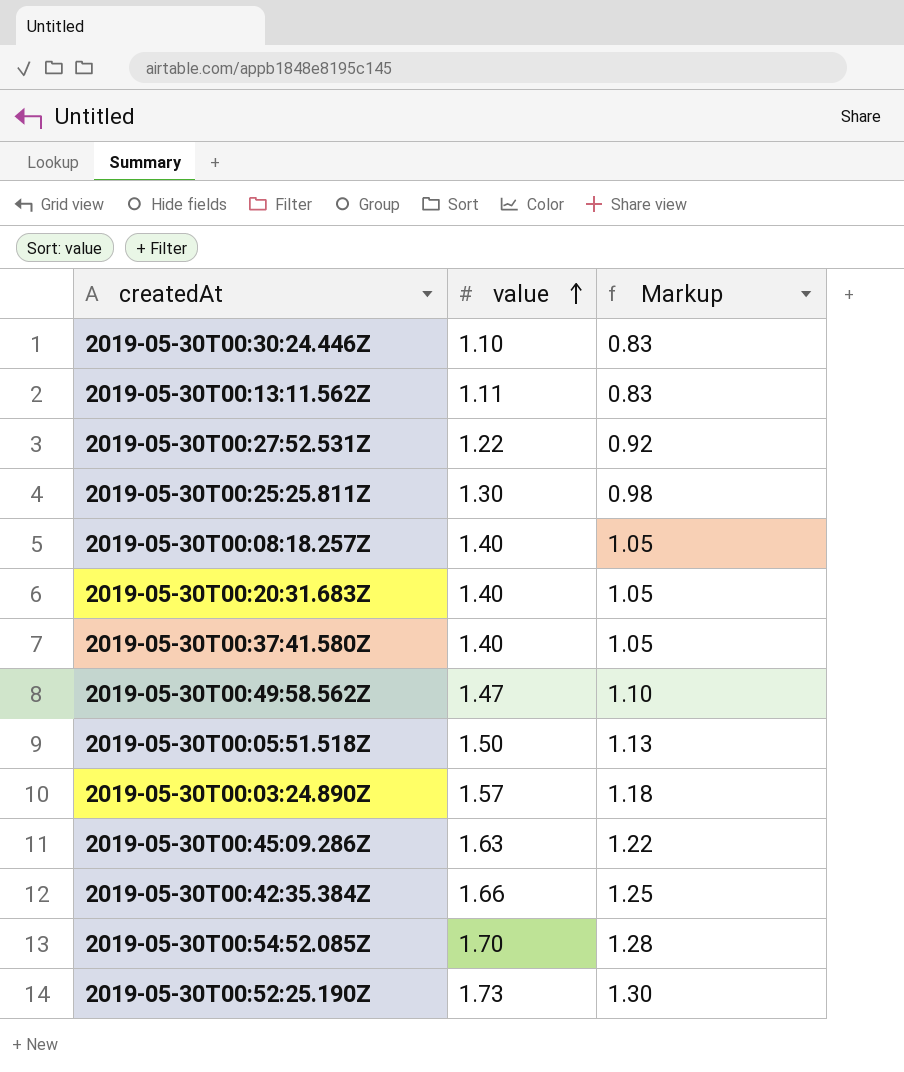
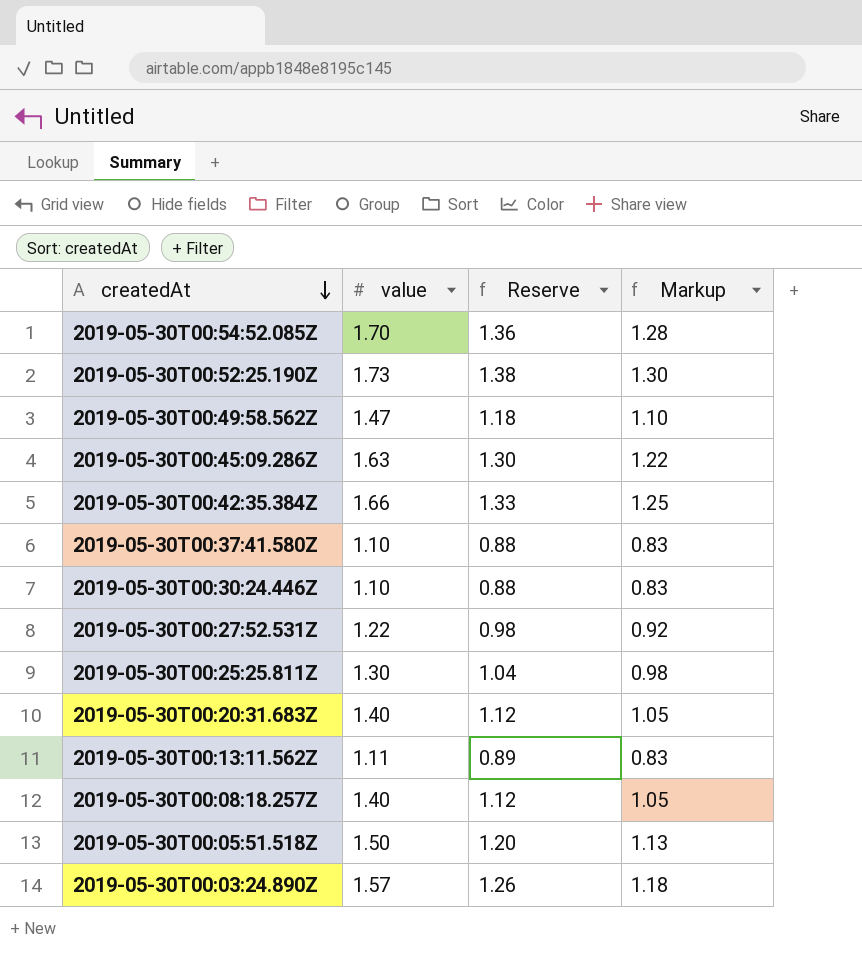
row order: value ascending -> createdAt descending
column Reserve | formula: none -> [value] * 0.8
2019-05-30T00:37:41.580Z | value: 1.40 -> 1.10
2019-05-30T00:37:41.580Z | Markup: 1.05 -> 0.83

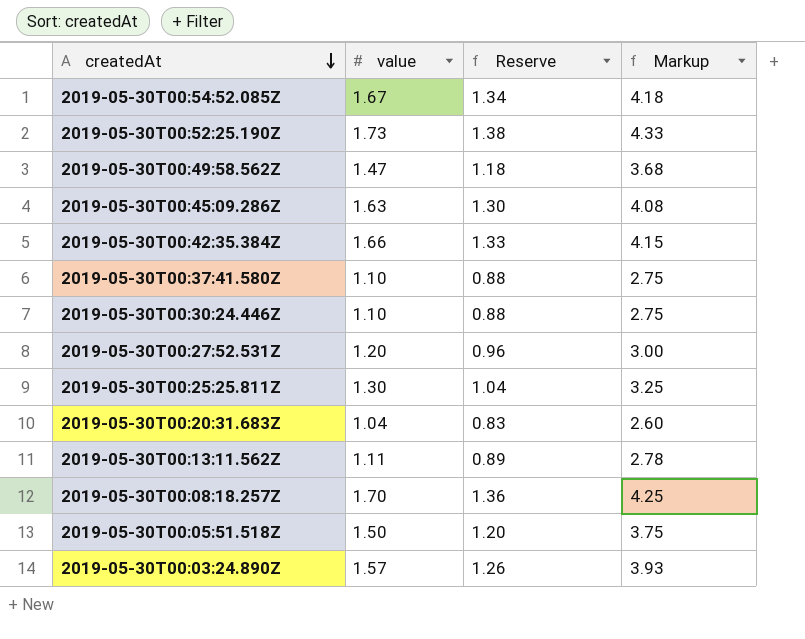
column Markup | formula: [value] * 0.75 -> [value] * 2.5
2019-05-30T00:54:52.085Z | value: 1.70 -> 1.67
2019-05-30T00:54:52.085Z | Reserve: 1.36 -> 1.34
2019-05-30T00:27:52.531Z | value: 1.22 -> 1.20
2019-05-30T00:27:52.531Z | Reserve: 0.98 -> 0.96
2019-05-30T00:20:31.683Z | value: 1.40 -> 1.04
2019-05-30T00:20:31.683Z | Reserve: 1.12 -> 0.83
2019-05-30T00:08:18.257Z | value: 1.40 -> 1.70
2019-05-30T00:08:18.257Z | Reserve: 1.12 -> 1.36

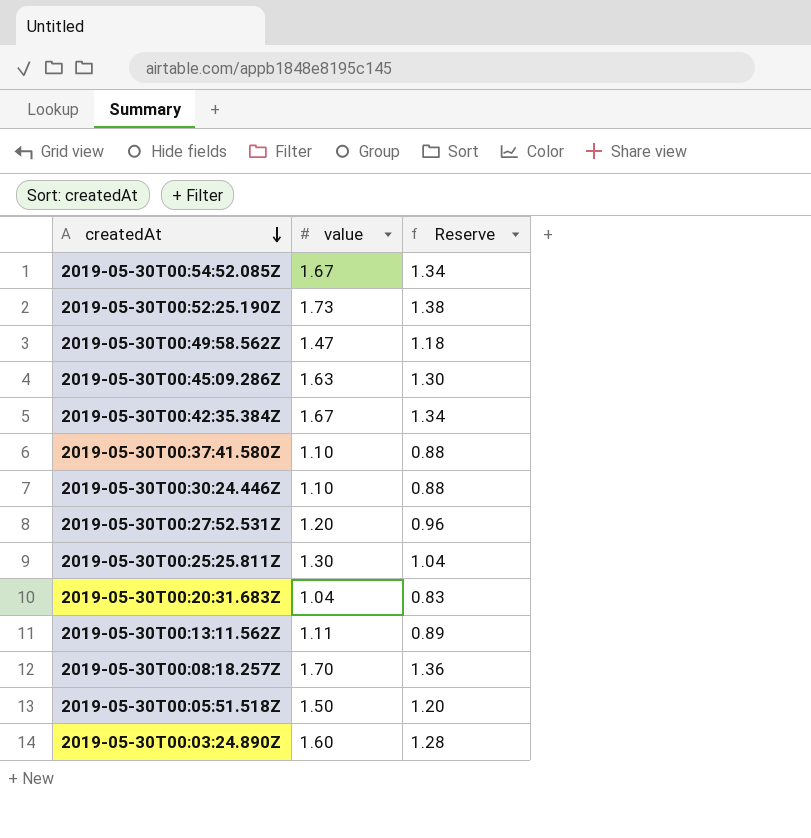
column Markup | formula: [value] * 2.5 -> none
2019-05-30T00:42:35.384Z | value: 1.66 -> 1.67
2019-05-30T00:42:35.384Z | Reserve: 1.33 -> 1.34
2019-05-30T00:03:24.890Z | value: 1.57 -> 1.60
2019-05-30T00:03:24.890Z | Reserve: 1.26 -> 1.28

